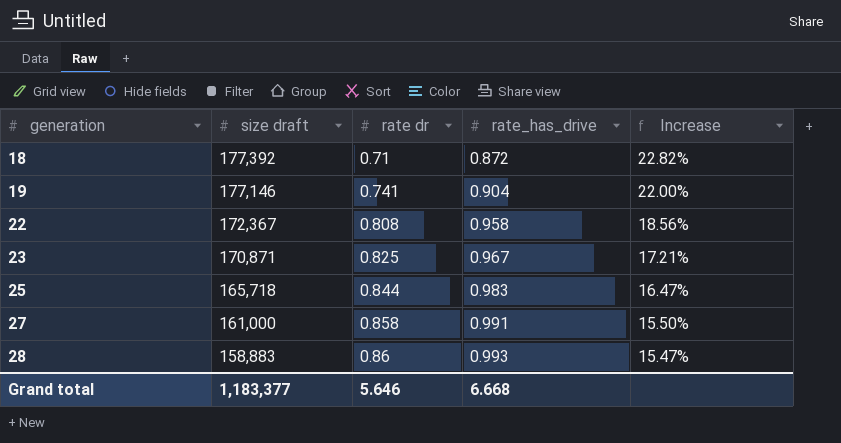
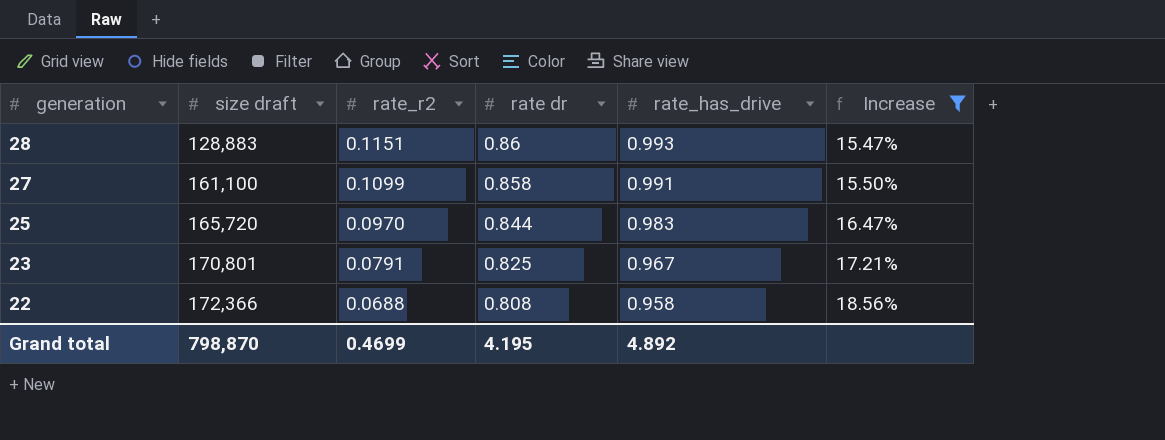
filter: none -> Increase <= 18.56%
row order: generation ascending -> generation descending
column rate_r2 | position: none -> 3
28 | size draft: 158,883 -> 128,883
27 | size draft: 161,000 -> 161,100
25 | size draft: 165,718 -> 165,720
23 | size draft: 170,871 -> 170,801
22 | size draft: 172,367 -> 172,366
Grand total | size draft: 1,183,377 -> 798,870
Grand total | rate dr: 5.646 -> 4.195
Grand total | rate_has_drive: 6.668 -> 4.892

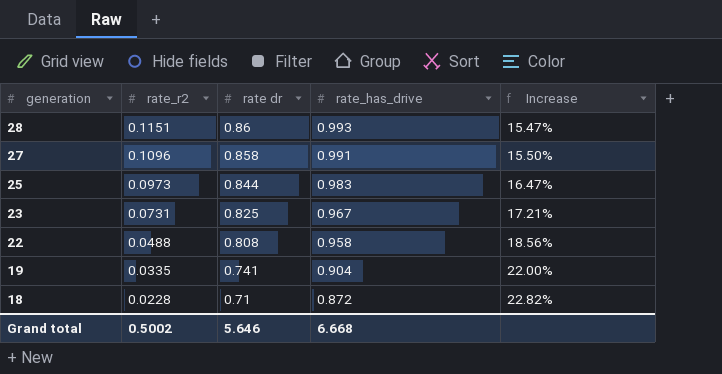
filter: Increase <= 18.56% -> none
column size draft | position: 2 -> none
27 | rate_r2: 0.1099 -> 0.1096
25 | rate_r2: 0.0970 -> 0.0973
23 | rate_r2: 0.0791 -> 0.0731
22 | rate_r2: 0.0688 -> 0.0488
Grand total | rate_r2: 0.4699 -> 0.5002
Grand total | rate dr: 4.195 -> 5.646
Grand total | rate_has_drive: 4.892 -> 6.668

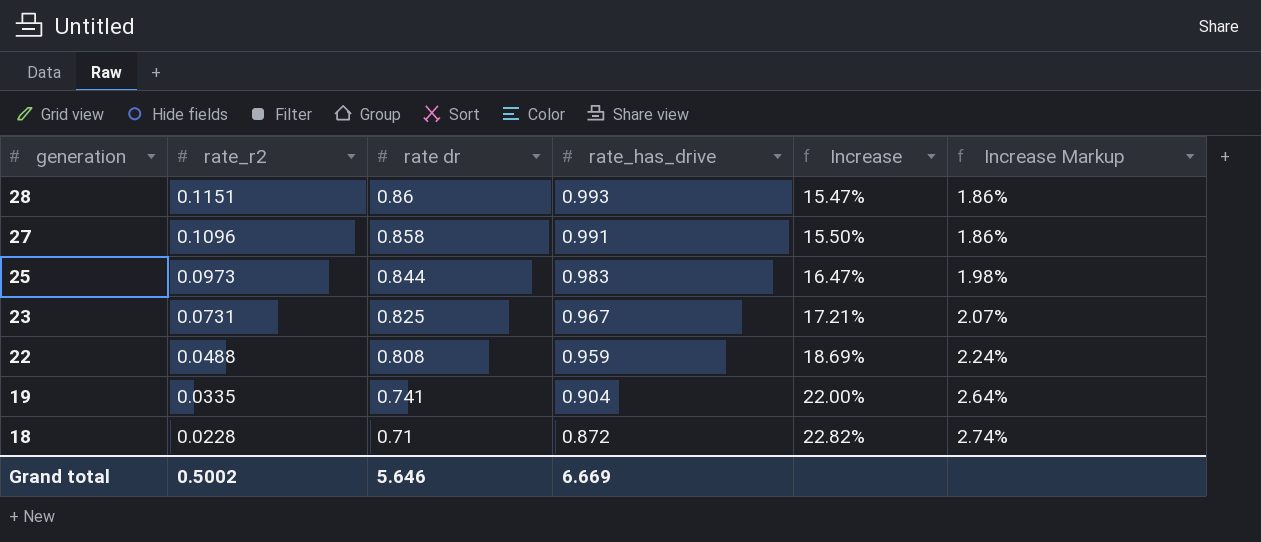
column Increase Markup | formula: none -> [Increase] * 0.12
22 | rate_has_drive: 0.958 -> 0.959
22 | Increase: 18.56% -> 18.69%
Grand total | rate_has_drive: 6.668 -> 6.669

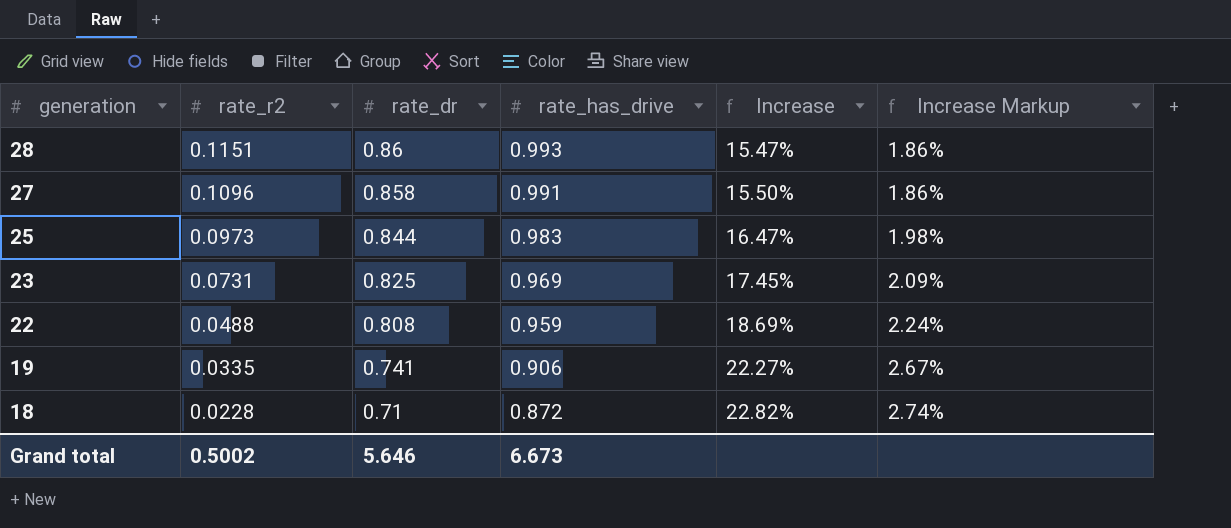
column name: rate dr -> rate_dr
23 | rate_has_drive: 0.967 -> 0.969
23 | Increase: 17.21% -> 17.45%
23 | Increase Markup: 2.07% -> 2.09%
19 | rate_has_drive: 0.904 -> 0.906
19 | Increase: 22.00% -> 22.27%
19 | Increase Markup: 2.64% -> 2.67%
Grand total | rate_has_drive: 6.669 -> 6.673

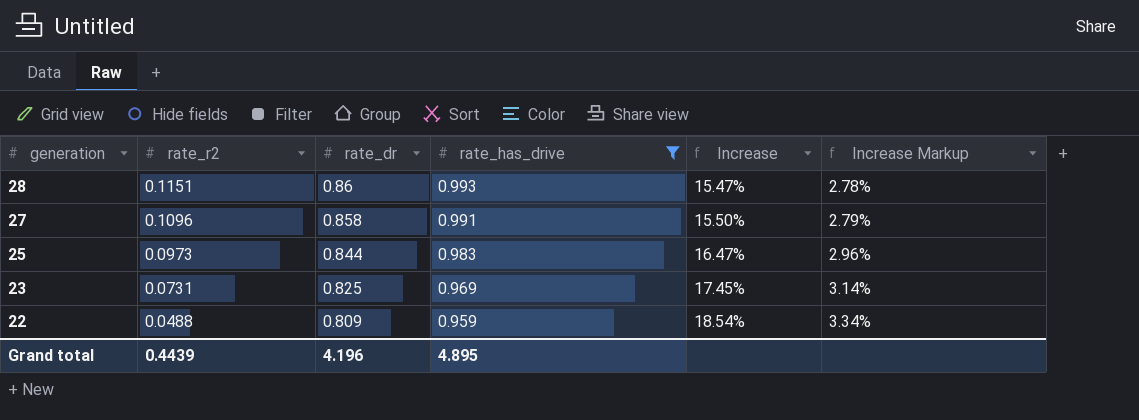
filter: none -> rate_has_drive >= 0.959
column Increase Markup | formula: [Increase] * 0.12 -> [Increase] * 0.18
22 | rate_dr: 0.808 -> 0.809
22 | Increase: 18.69% -> 18.54%
Grand total | rate_r2: 0.5002 -> 0.4439
Grand total | rate_dr: 5.646 -> 4.196
Grand total | rate_has_drive: 6.673 -> 4.895

